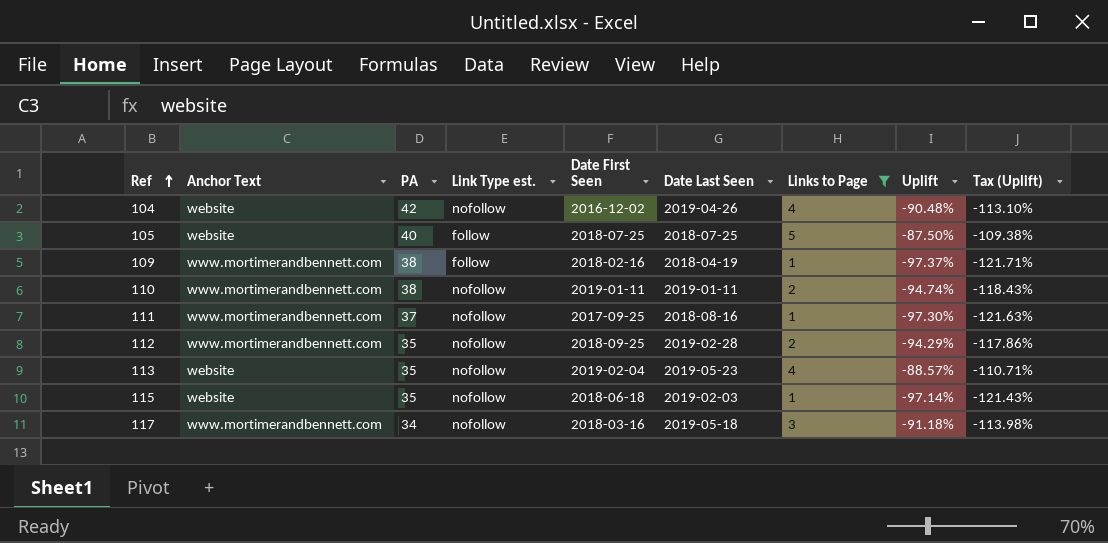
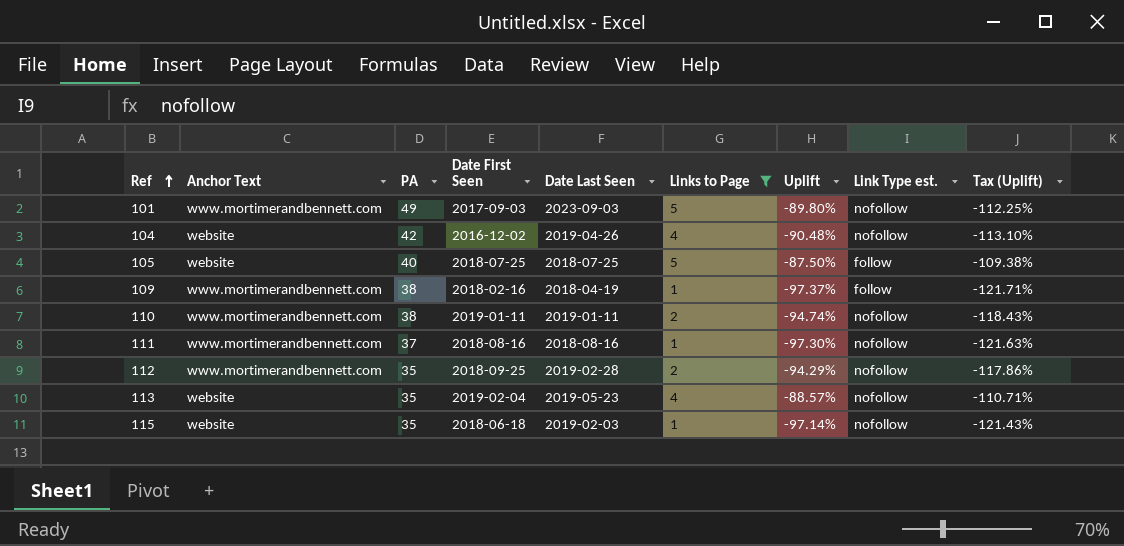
column Link Type est. | position: 4 -> 8
row 117: www.mortimerandbennett.com | 34 | nofollow | 2018-03-16 | 2019-05-18 | 3 | -91.18% | -113.98% -> none
row 101: none -> www.mortimerandbennett.com | 49 | 2017-09-03 | 2023-09-03 | 5 | -89.80% | nofollow | -112.25%
111 | Date First Seen: 2017-09-25 -> 2018-08-16

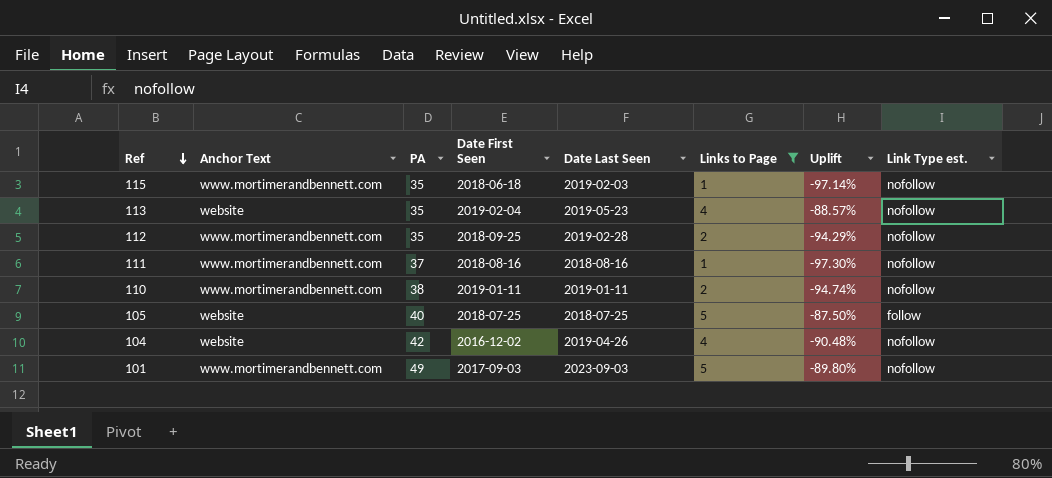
row order: Ref ascending -> Ref descending
column Tax (Uplift) | formula: [Uplift] * 1.25 -> none
row 109: www.mortimerandbennett.com | 38 | 2018-02-16 | 2018-04-19 | 1 | -97.37% | follow | -121.71% -> none
115 | Anchor Text: website -> www.mortimerandbennett.com

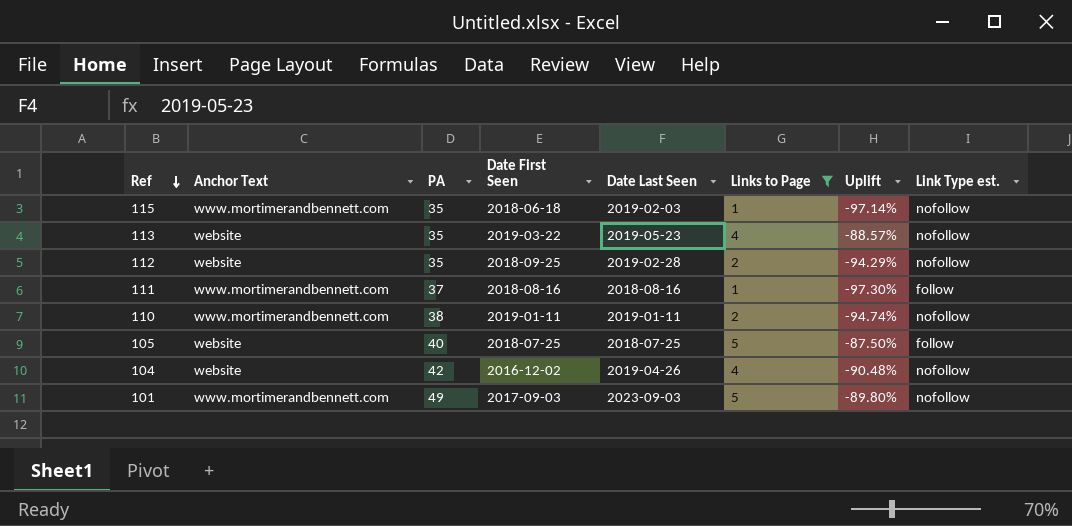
113 | Date First Seen: 2019-02-04 -> 2019-03-22
112 | Anchor Text: www.mortimerandbennett.com -> website
111 | Link Type est.: nofollow -> follow

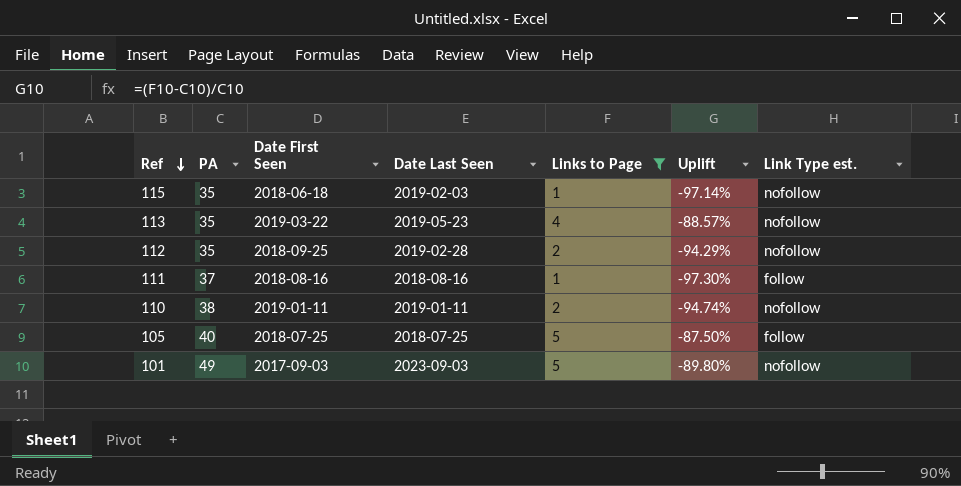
column Anchor Text | position: 2 -> none
row 104: website | 42 | 2016-12-02 | 2019-04-26 | 4 | -90.48% | nofollow -> none

